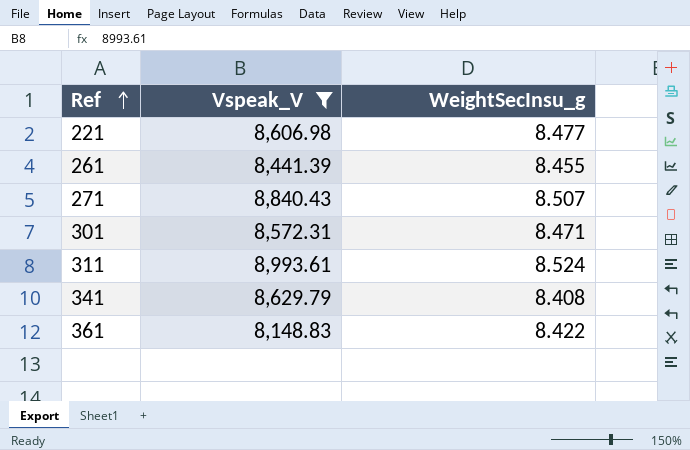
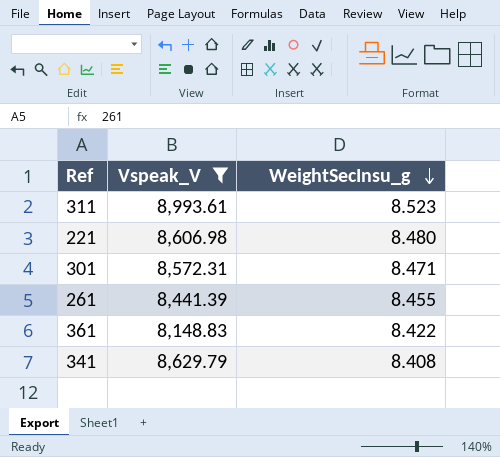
row order: Ref ascending -> WeightSecInsu_g descending
row 271: 8,840.43 | 8.507 -> none
311 | WeightSecInsu_g: 8.524 -> 8.523
221 | WeightSecInsu_g: 8.477 -> 8.480

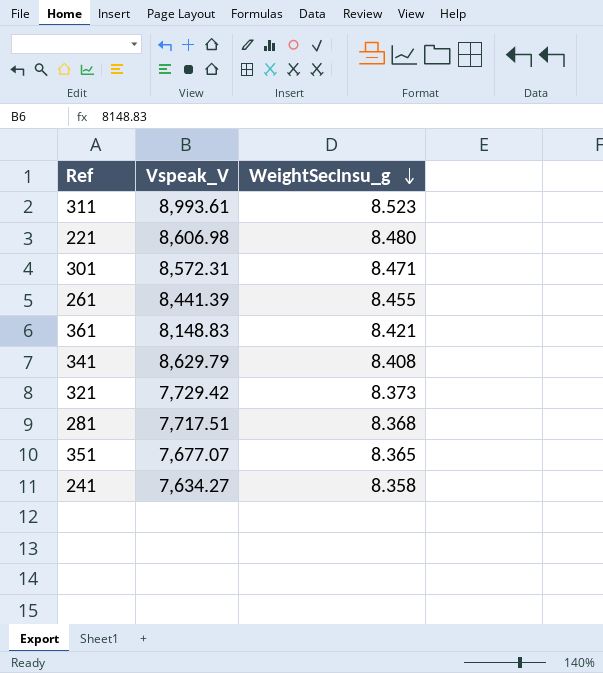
filter: Vspeak_V >= 8,148.83 -> none
361 | WeightSecInsu_g: 8.422 -> 8.421

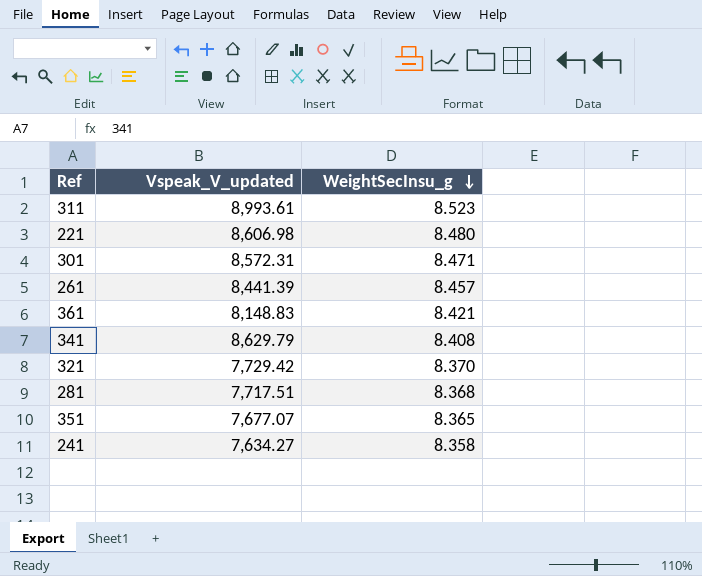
column name: Vspeak_V -> Vspeak_V_updated
261 | WeightSecInsu_g: 8.455 -> 8.457
321 | WeightSecInsu_g: 8.373 -> 8.370

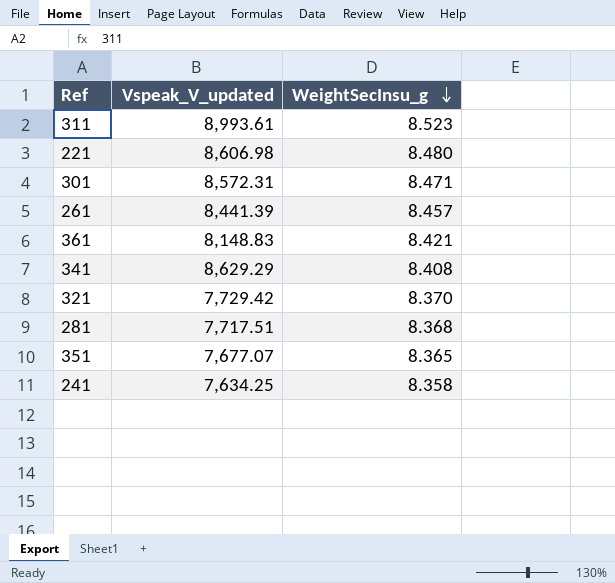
341 | Vspeak_V_updated: 8,629.79 -> 8,629.29
241 | Vspeak_V_updated: 7,634.27 -> 7,634.25

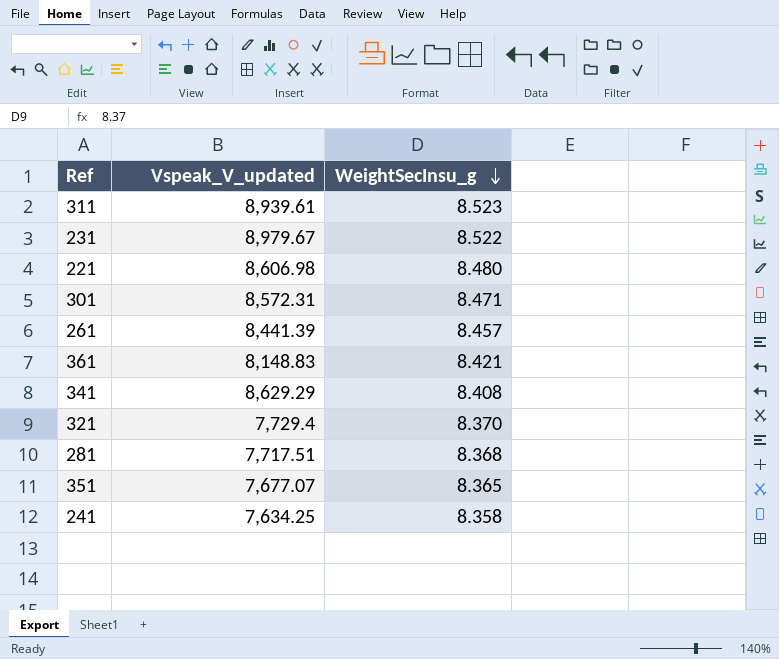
311 | Vspeak_V_updated: 8,993.61 -> 8,939.61
row 231: none -> 8,979.67 | 8.522
321 | Vspeak_V_updated: 7,729.42 -> 7,729.4

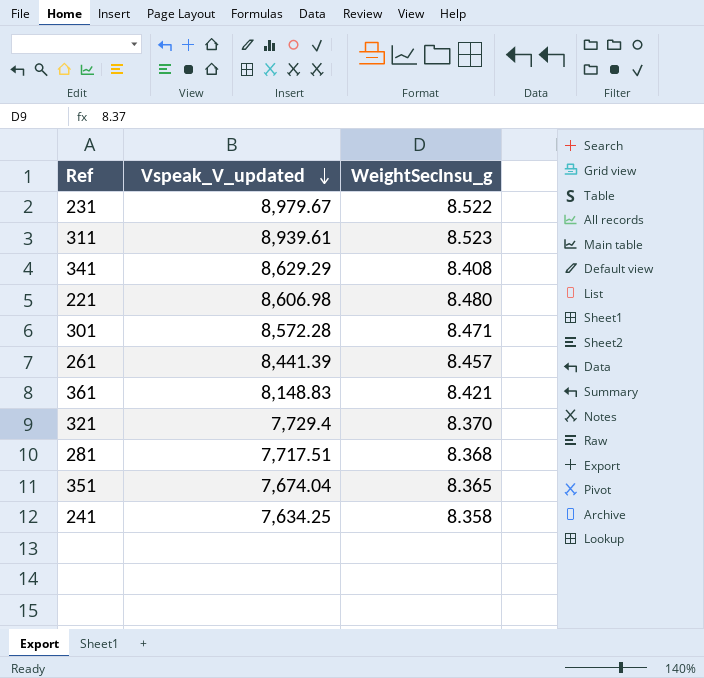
row order: WeightSecInsu_g descending -> Vspeak_V_updated descending
301 | Vspeak_V_updated: 8,572.31 -> 8,572.28
351 | Vspeak_V_updated: 7,677.07 -> 7,674.04

